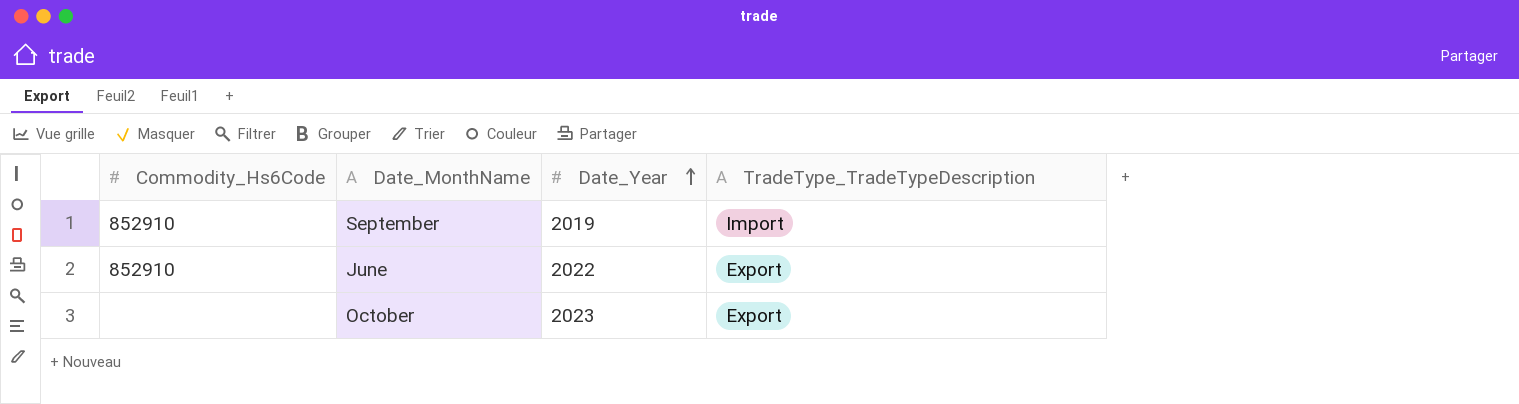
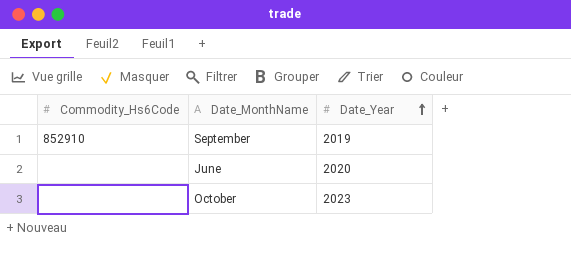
column TradeType_TradeTypeDescription | position: 4 -> none
June | Commodity_Hs6Code: 852910 -> none
June | Date_Year: 2022 -> 2020

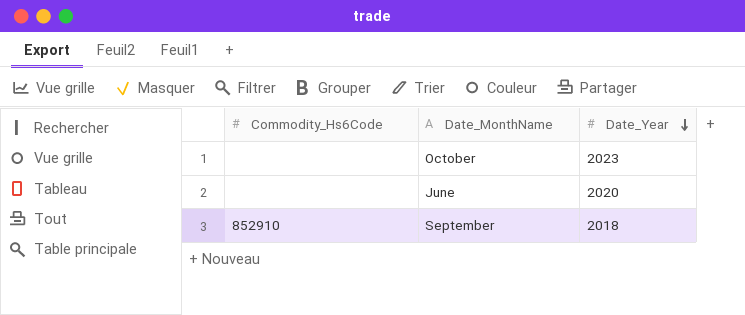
row order: Date_Year ascending -> Date_Year descending
September | Date_Year: 2019 -> 2018

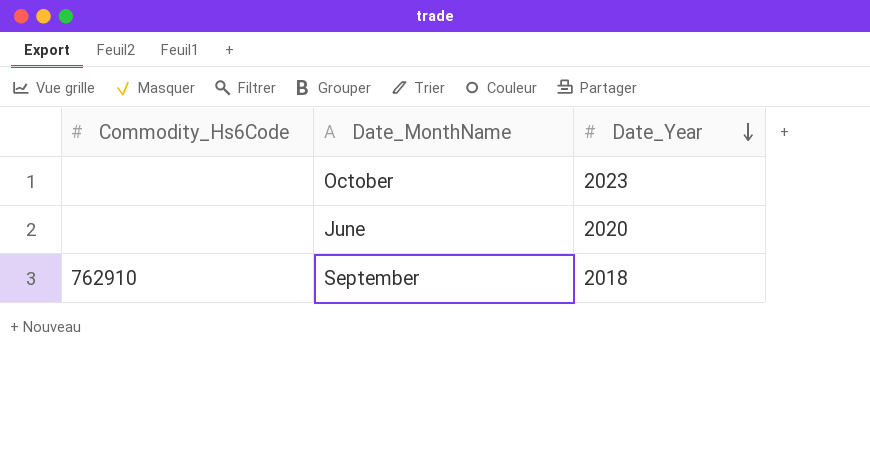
September | Commodity_Hs6Code: 852910 -> 762910

